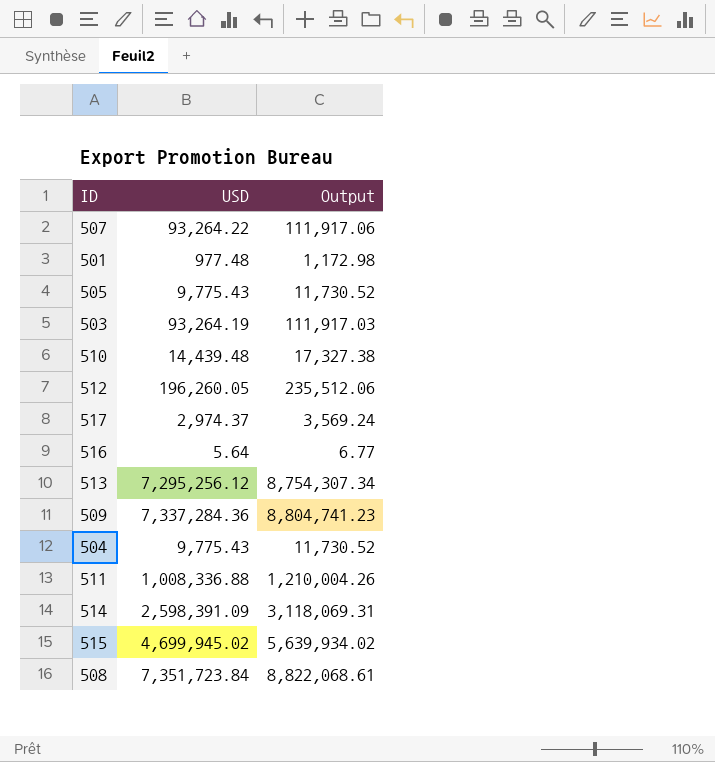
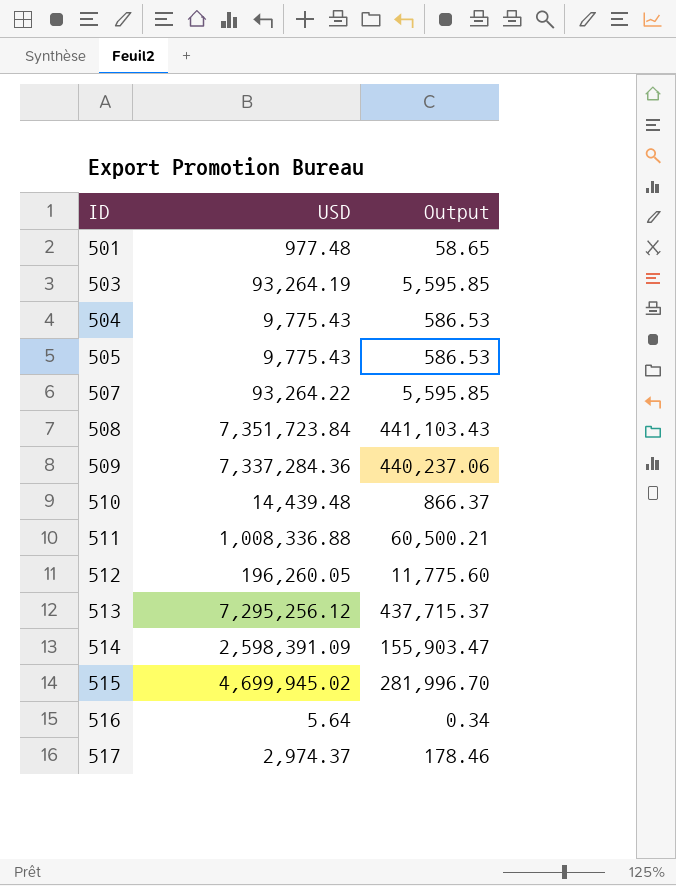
row order: none -> ID ascending
column Output | formula: [USD] * 1.2 -> [USD] * 0.06

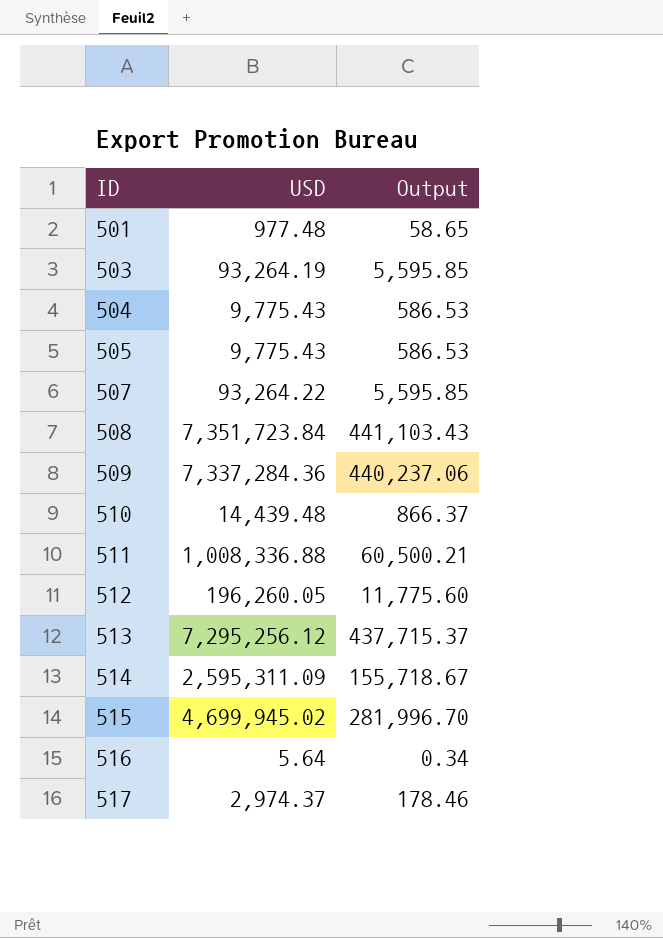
514 | USD: 2,598,391.09 -> 2,595,311.09
514 | Output: 155,903.47 -> 155,718.67

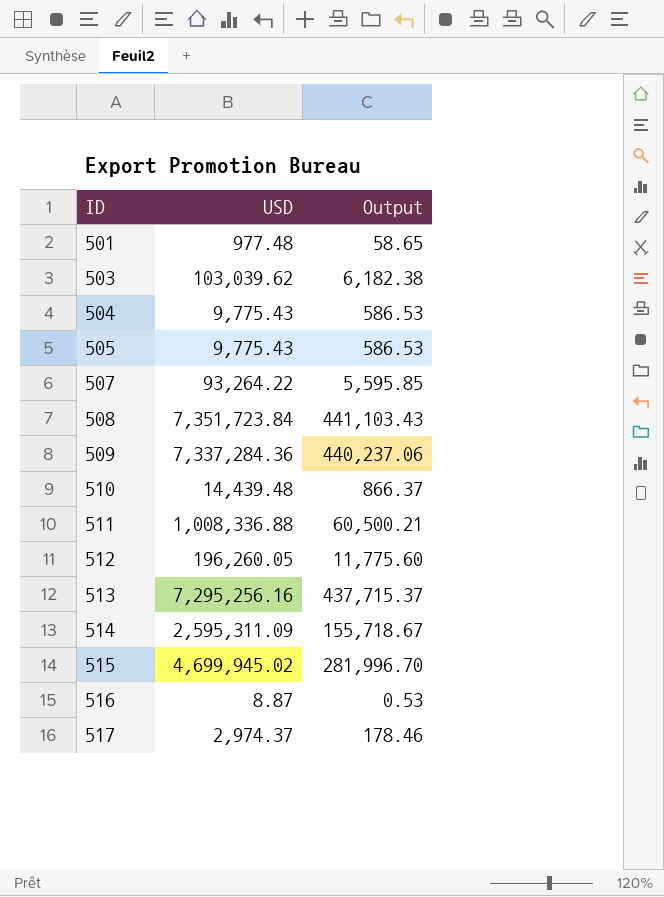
503 | USD: 93,264.19 -> 103,039.62
503 | Output: 5,595.85 -> 6,182.38
513 | USD: 7,295,256.12 -> 7,295,256.16
516 | USD: 5.64 -> 8.87
516 | Output: 0.34 -> 0.53

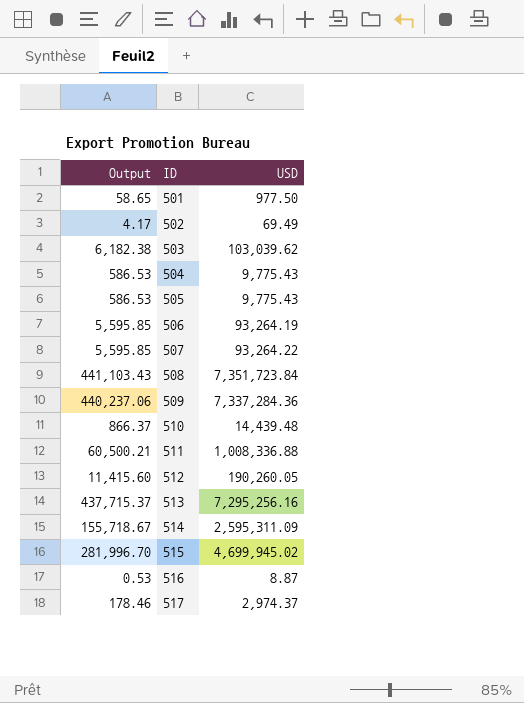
column Output | position: 3 -> 1
501 | USD: 977.48 -> 977.50
row 502: none -> 4.17 | 69.49
row 506: none -> 5,595.85 | 93,264.19
512 | Output: 11,775.60 -> 11,415.60
512 | USD: 196,260.05 -> 190,260.05

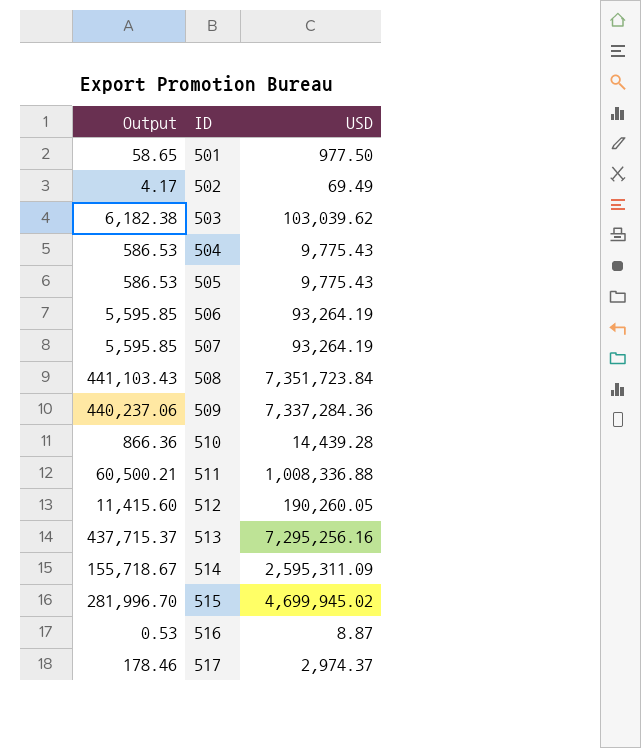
507 | USD: 93,264.22 -> 93,264.19
510 | Output: 866.37 -> 866.36
510 | USD: 14,439.48 -> 14,439.28

